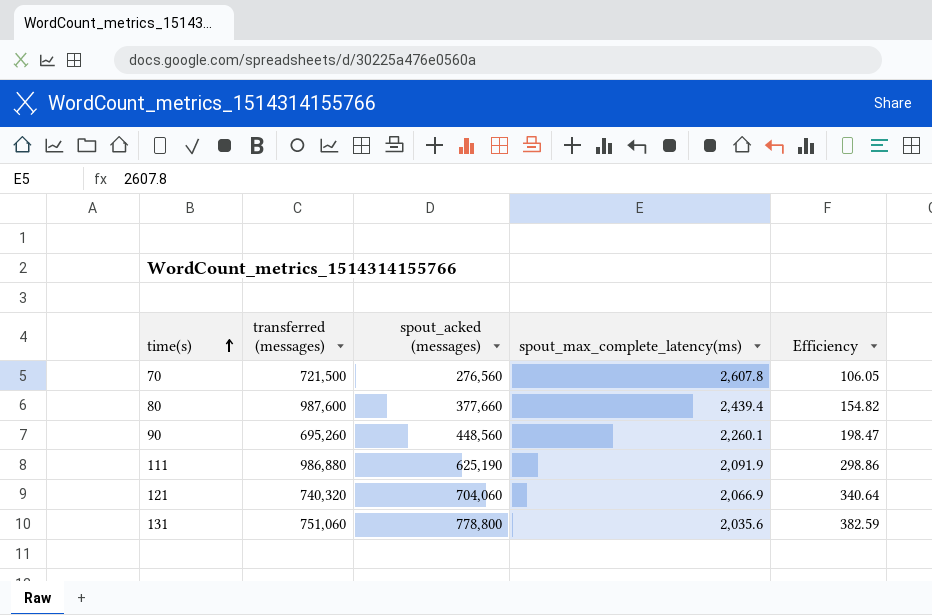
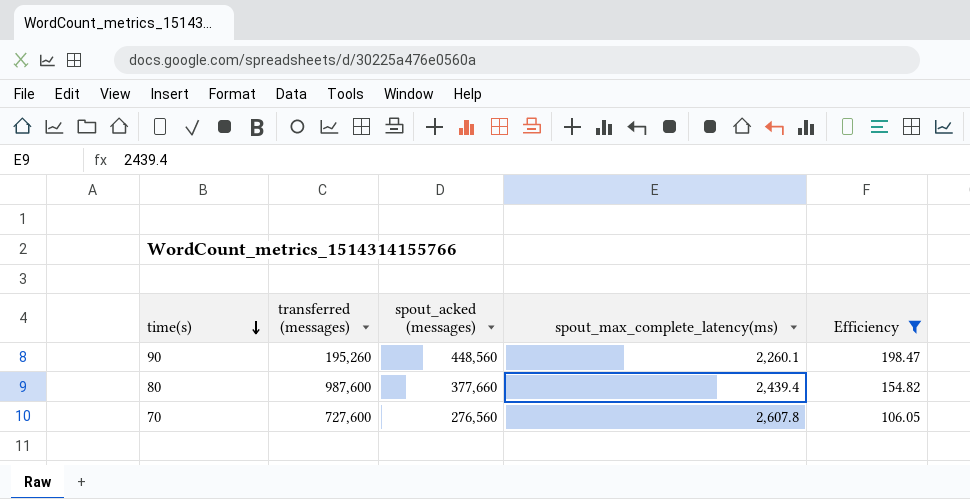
filter: none -> Efficiency <= 198.47
row order: time(s) ascending -> time(s) descending
90 | transferred (messages): 695,260 -> 195,260
70 | transferred (messages): 721,500 -> 727,600

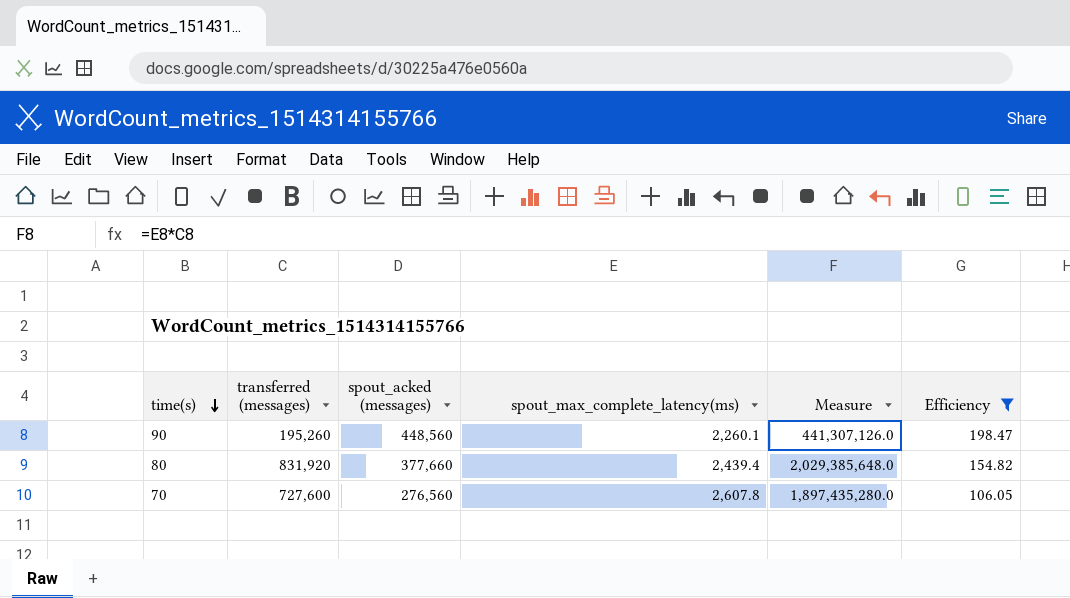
column Measure | formula: none -> [transferred (messages)] * [spout_max_complete_latency(ms)]
80 | transferred (messages): 987,600 -> 831,920

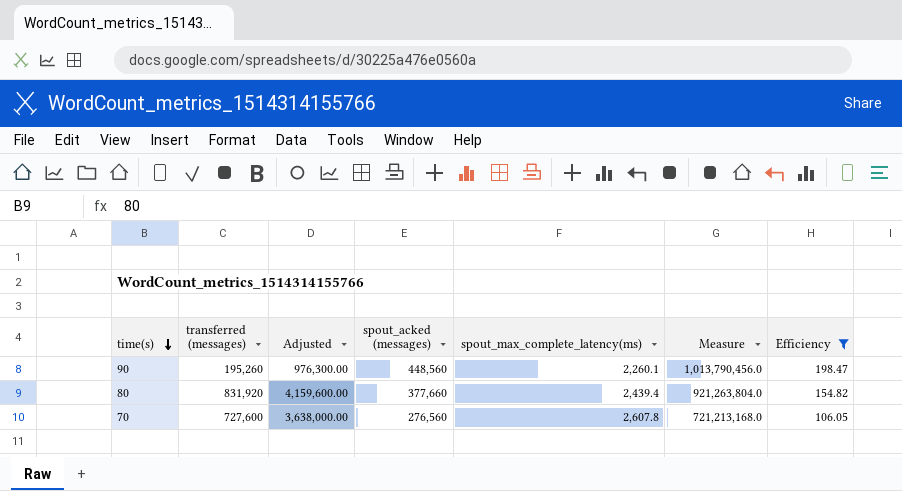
column Adjusted | formula: none -> [transferred (messages)] * 5
column Measure | formula: [transferred (messages)] * [spout_max_complete_latency(ms)] -> [spout_acked (messages)] * [spout_max_complete_latency(ms)]

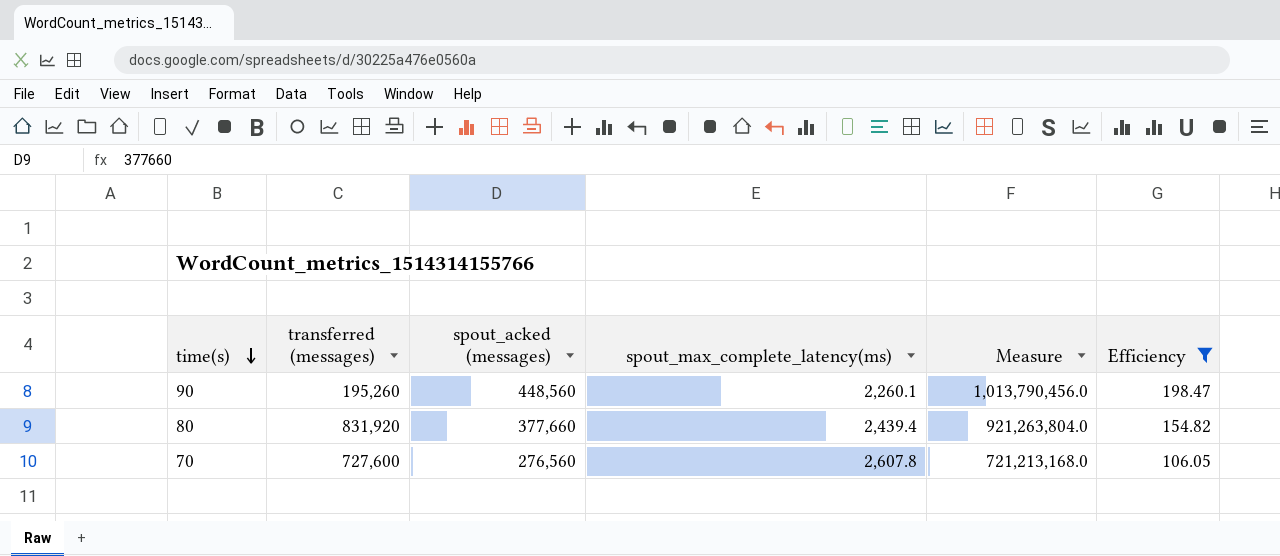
column Adjusted | formula: [transferred (messages)] * 5 -> none

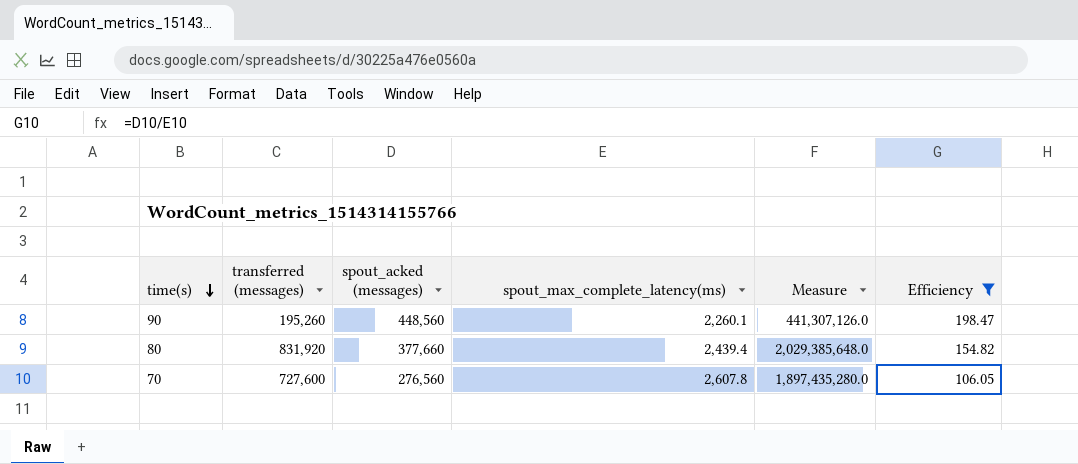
column Measure | formula: [spout_acked (messages)] * [spout_max_complete_latency(ms)] -> [transferred (messages)] * [spout_max_complete_latency(ms)]

